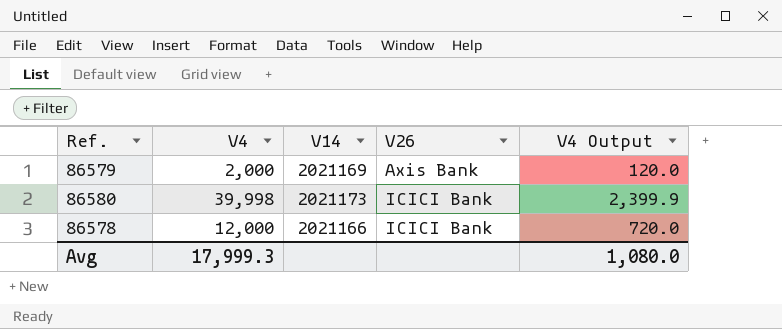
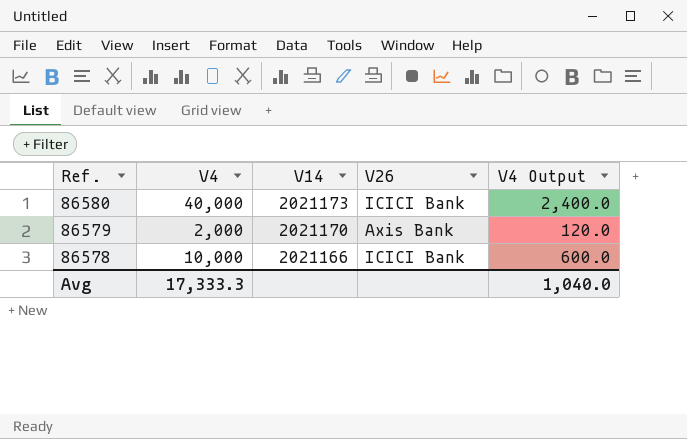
row order: V26 ascending -> Ref. descending
86580 | V4: 39,998 -> 40,000
86580 | V4 Output: 2,399.9 -> 2,400.0
86579 | V14: 2021169 -> 2021170
86578 | V4: 12,000 -> 10,000
86578 | V4 Output: 720.0 -> 600.0
Avg | V4: 17,999.3 -> 17,333.3
Avg | V4 Output: 1,080.0 -> 1,040.0

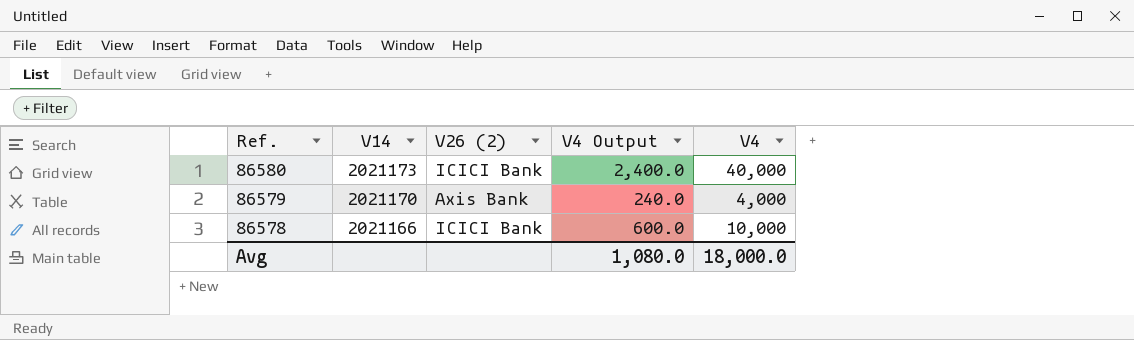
column name: V26 -> V26 (2)
column V4 | position: 2 -> 5
86579 | V4 Output: 120.0 -> 240.0
86579 | V4: 2,000 -> 4,000
Avg | V4 Output: 1,040.0 -> 1,080.0
Avg | V4: 17,333.3 -> 18,000.0

